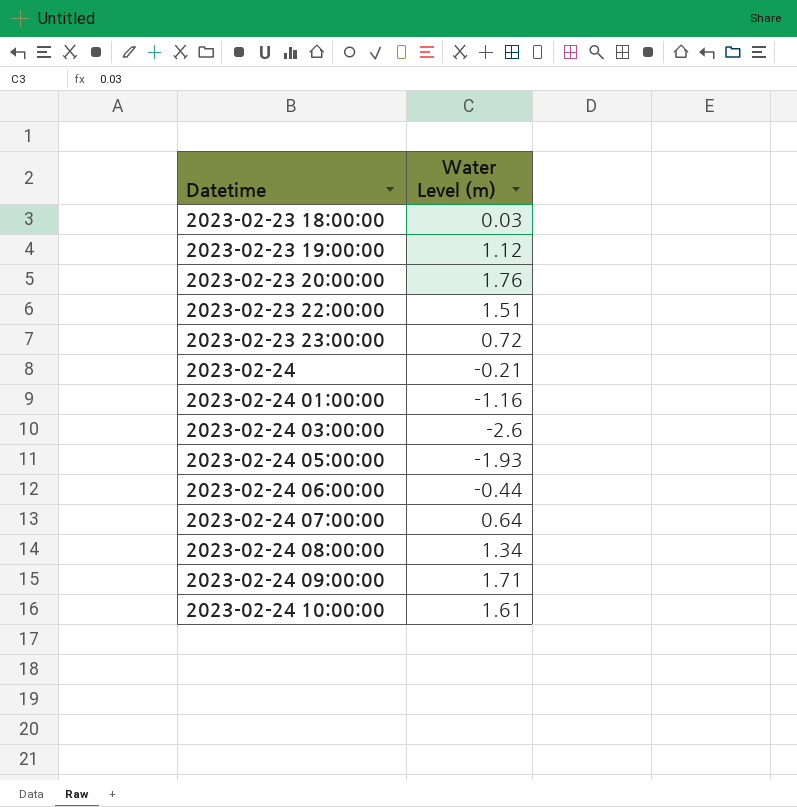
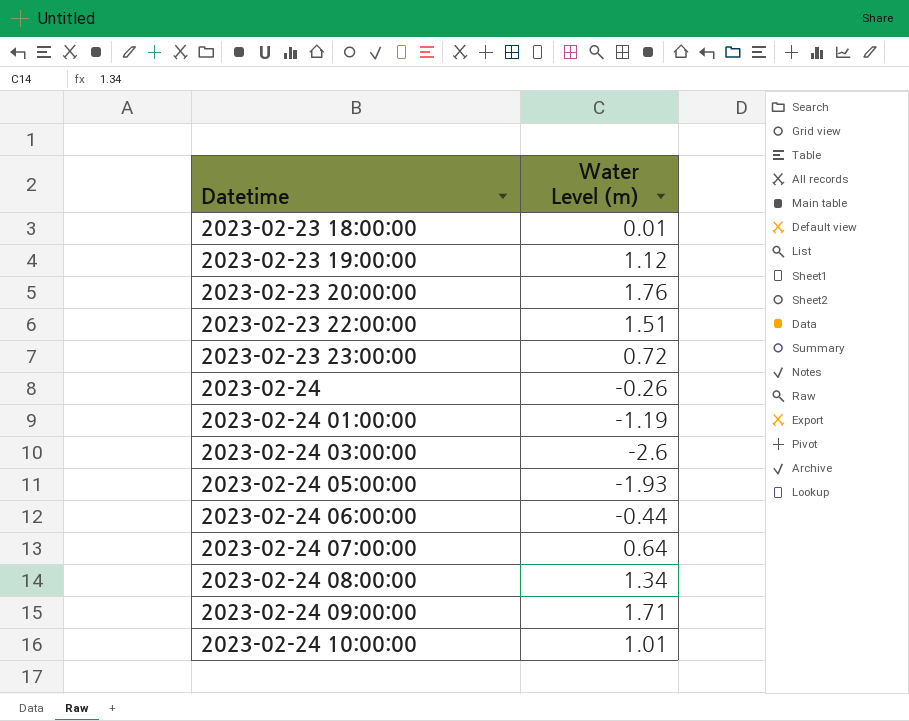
2023-02-23 18:00:00 | Water Level (m): 0.03 -> 0.01
2023-02-24 | Water Level (m): -0.21 -> -0.26
2023-02-24 01:00:00 | Water Level (m): -1.16 -> -1.19
2023-02-24 10:00:00 | Water Level (m): 1.61 -> 1.01

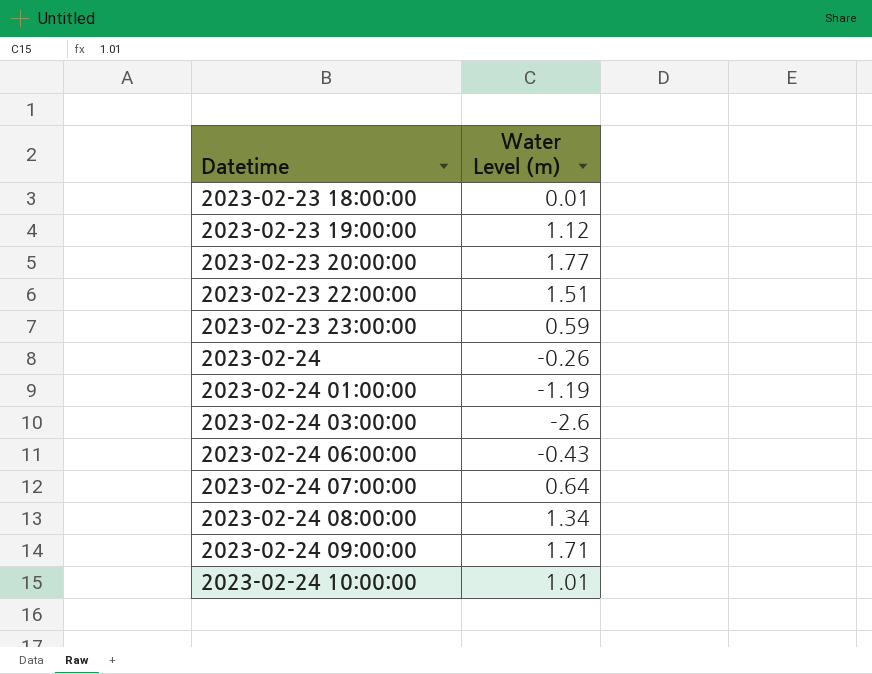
row 2023-02-24 05:00:00: -1.93 -> none
2023-02-23 20:00:00 | Water Level (m): 1.76 -> 1.77
2023-02-23 23:00:00 | Water Level (m): 0.72 -> 0.59
2023-02-24 06:00:00 | Water Level (m): -0.44 -> -0.43

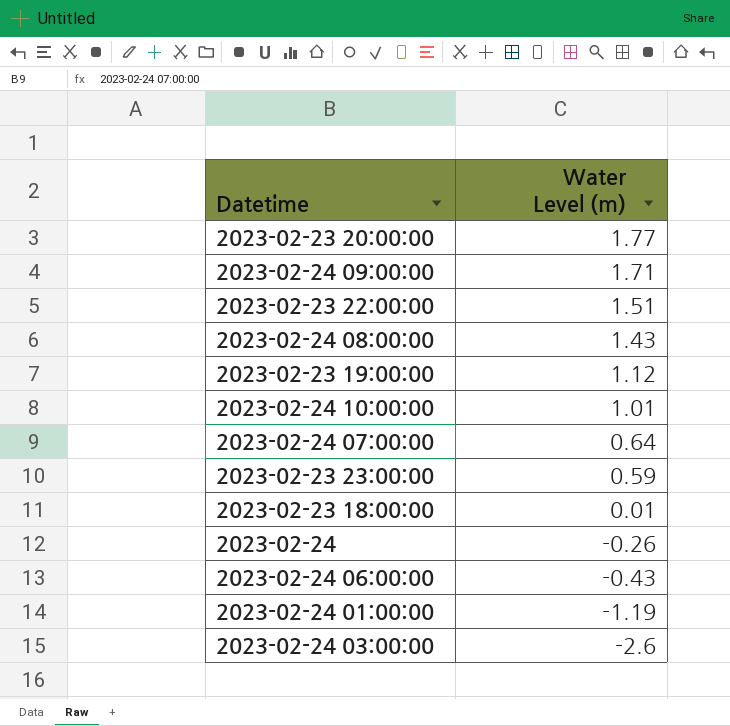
row order: Datetime ascending -> Water Level (m) descending
2023-02-24 08:00:00 | Water Level (m): 1.34 -> 1.43

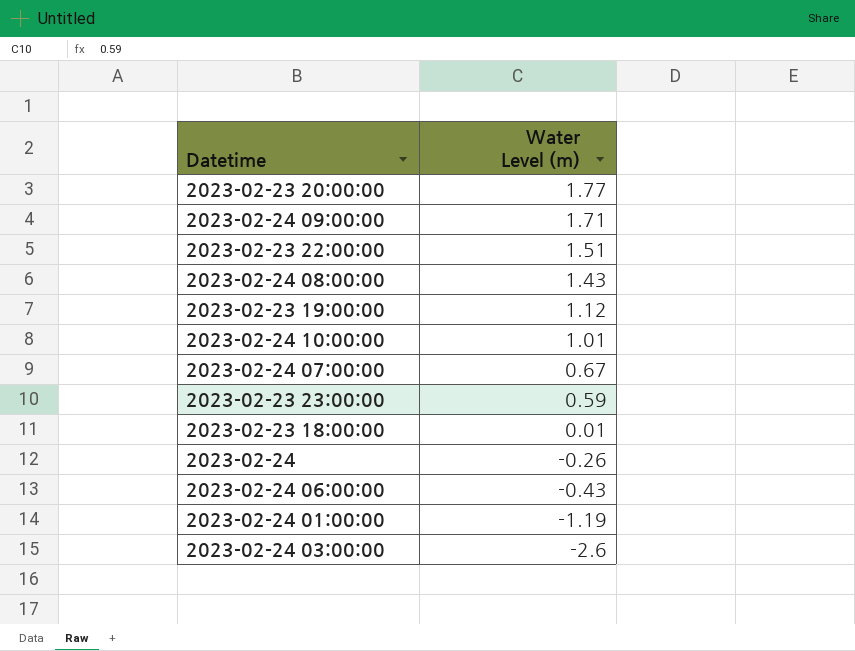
2023-02-24 07:00:00 | Water Level (m): 0.64 -> 0.67

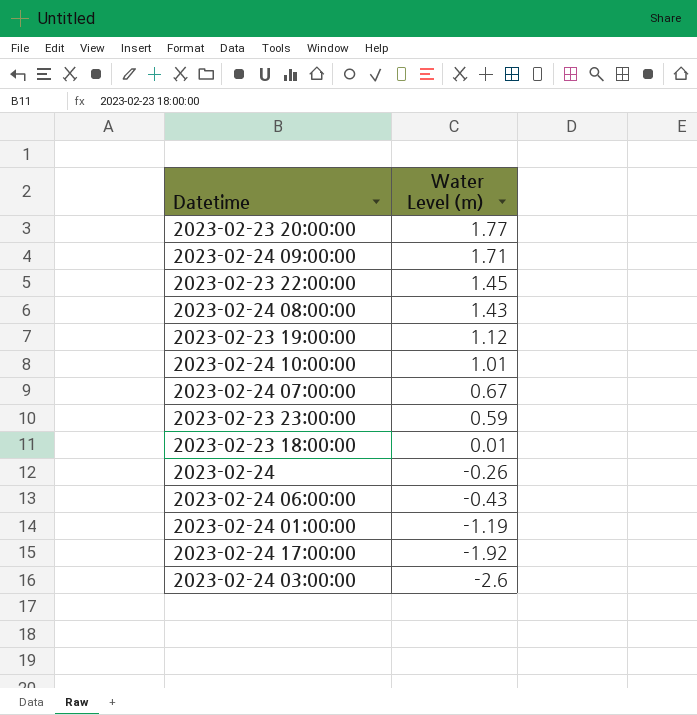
2023-02-23 22:00:00 | Water Level (m): 1.51 -> 1.45
row 2023-02-24 17:00:00: none -> -1.92

